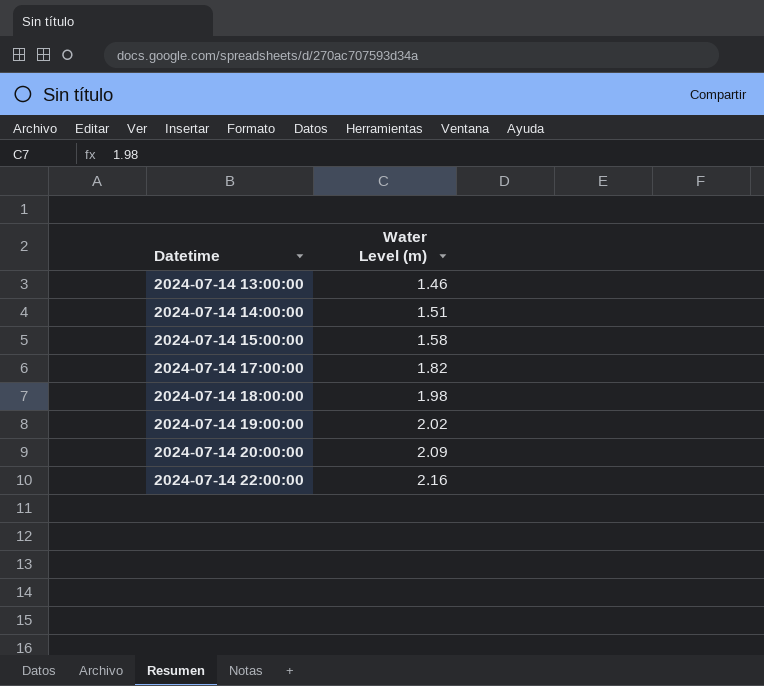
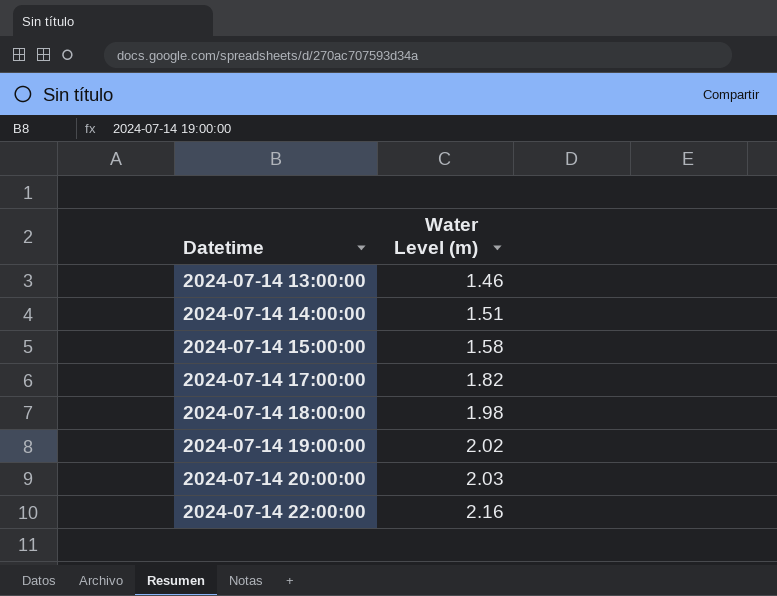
2024-07-14 20:00:00 | Water Level (m): 2.09 -> 2.03

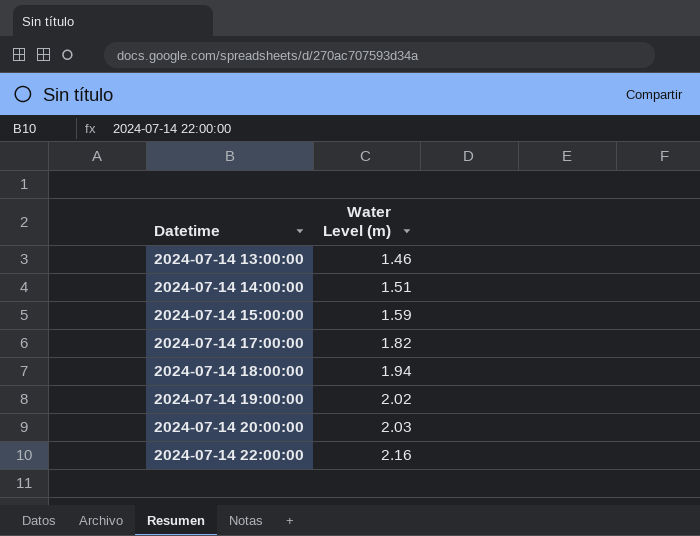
2024-07-14 15:00:00 | Water Level (m): 1.58 -> 1.59
2024-07-14 18:00:00 | Water Level (m): 1.98 -> 1.94

